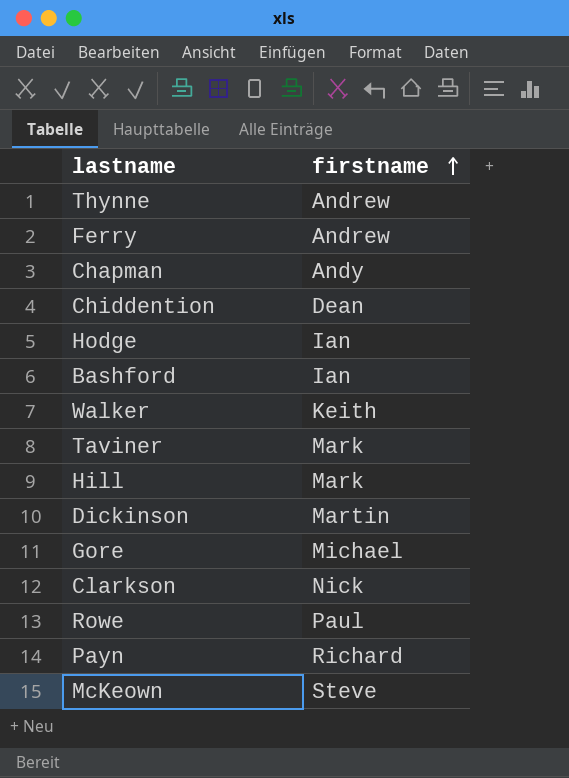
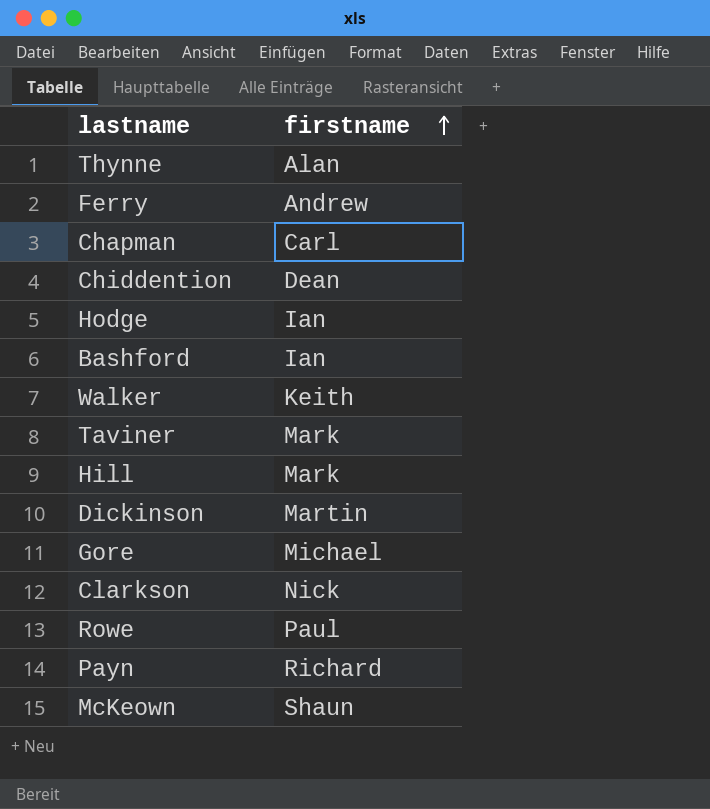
Thynne | firstname: Andrew -> Alan
Chapman | firstname: Andy -> Carl
McKeown | firstname: Steve -> Shaun

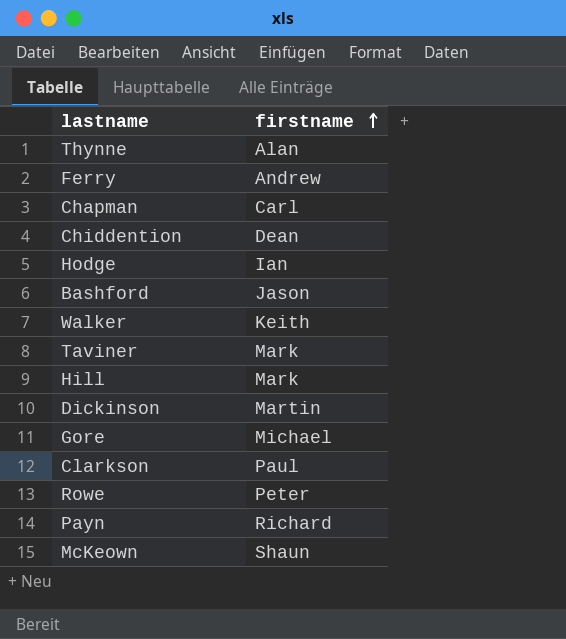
Bashford | firstname: Ian -> Jason
Clarkson | firstname: Nick -> Paul
Rowe | firstname: Paul -> Peter

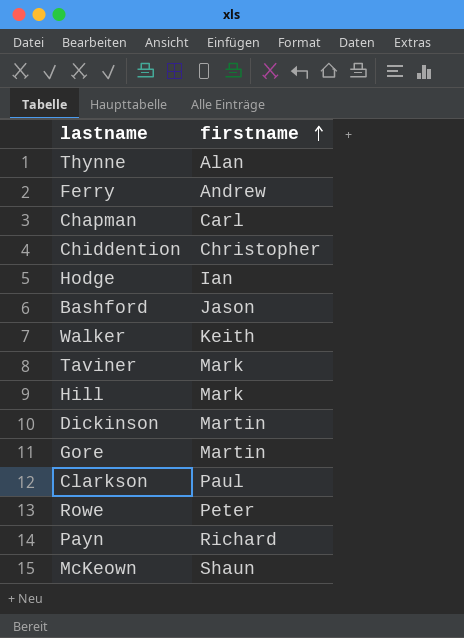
Chiddention | firstname: Dean -> Christopher
Gore | firstname: Michael -> Martin

